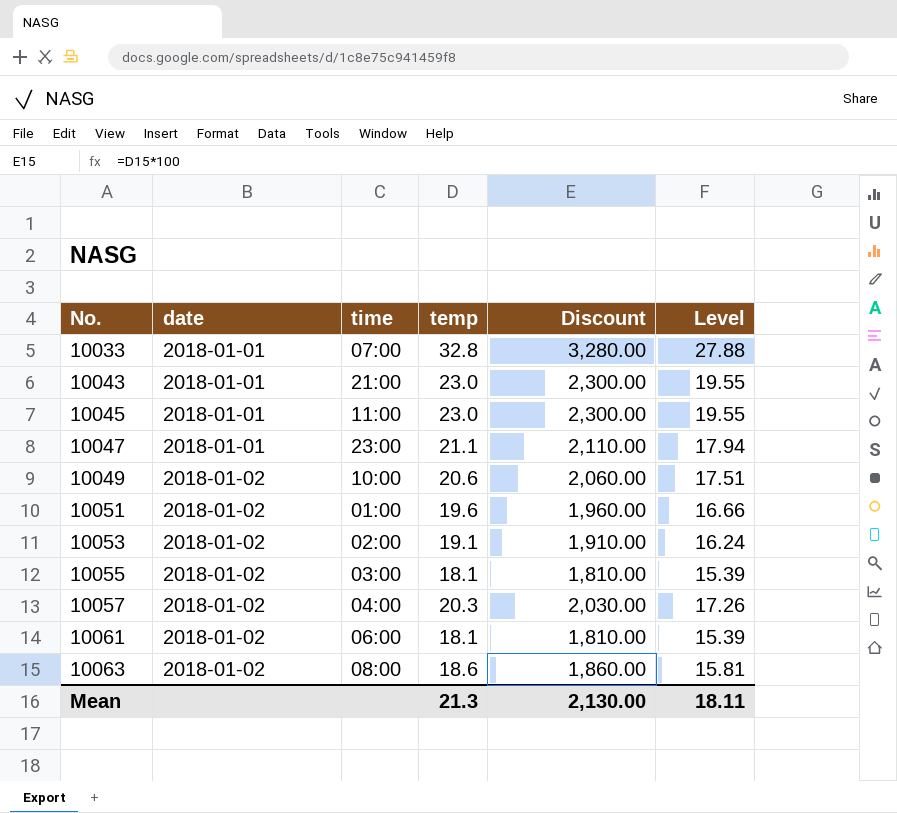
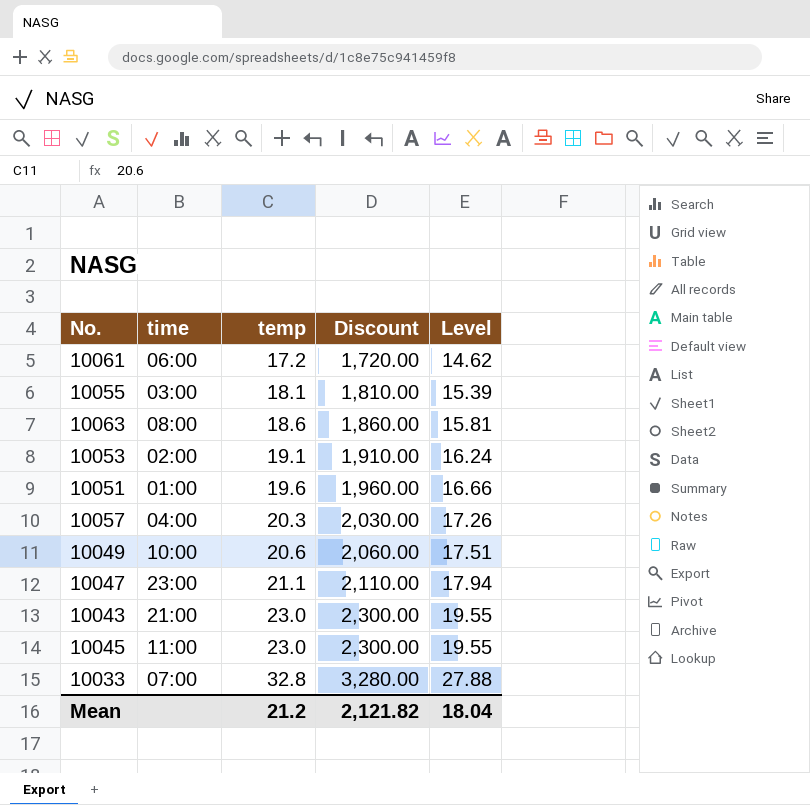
row order: No. ascending -> temp ascending
column date | position: 2 -> none
10061 | temp: 18.1 -> 17.2
10061 | Discount: 1,810.00 -> 1,720.00
10061 | Level: 15.39 -> 14.62
Mean | temp: 21.3 -> 21.2
Mean | Discount: 2,130.00 -> 2,121.82
Mean | Level: 18.11 -> 18.04

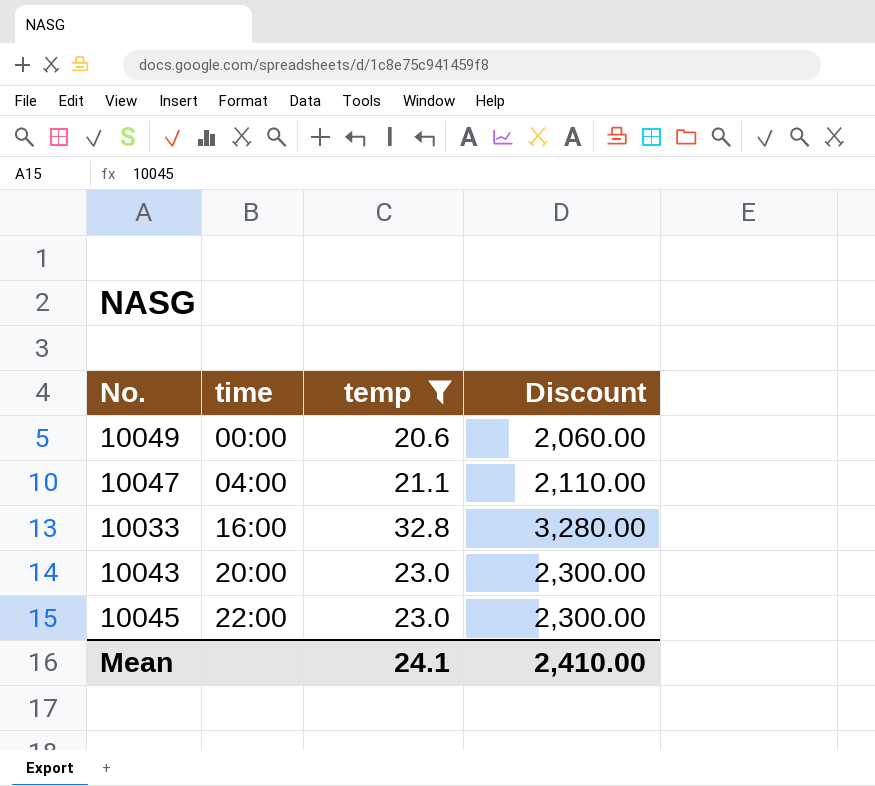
filter: none -> temp >= 20.6
row order: temp ascending -> time ascending
column Level | formula: [temp] * 0.85 -> none
10049 | time: 10:00 -> 00:00
10047 | time: 23:00 -> 04:00
10033 | time: 07:00 -> 16:00
10043 | time: 21:00 -> 20:00
10045 | time: 11:00 -> 22:00
Mean | temp: 21.2 -> 24.1
Mean | Discount: 2,121.82 -> 2,410.00

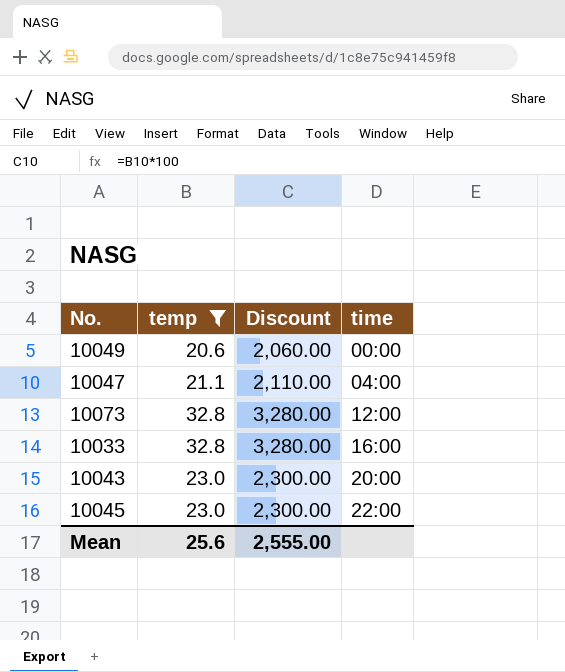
column time | position: 2 -> 4
row 10073: none -> 32.8 | 3,280.00 | 12:00
Mean | temp: 24.1 -> 25.6
Mean | Discount: 2,410.00 -> 2,555.00

